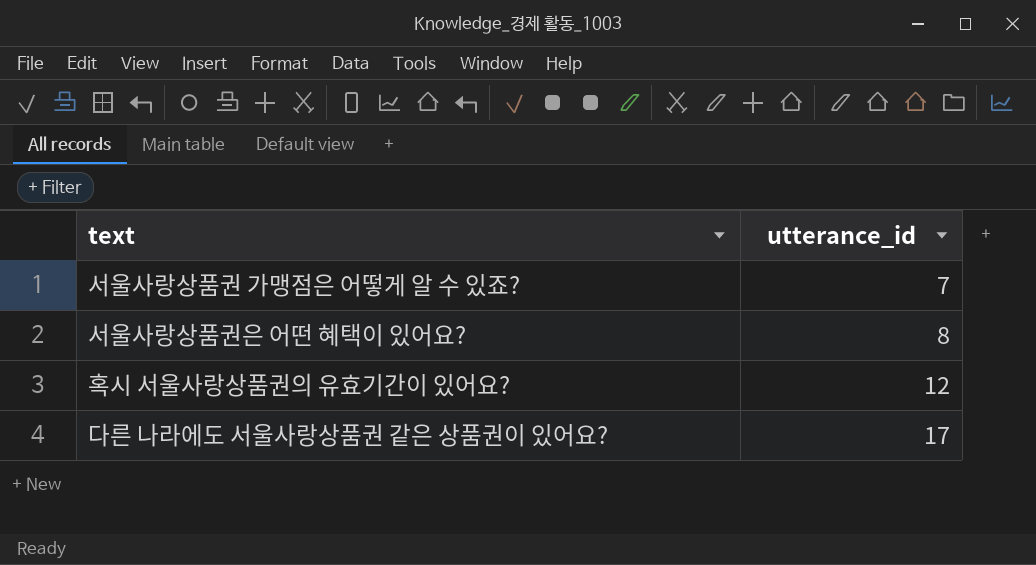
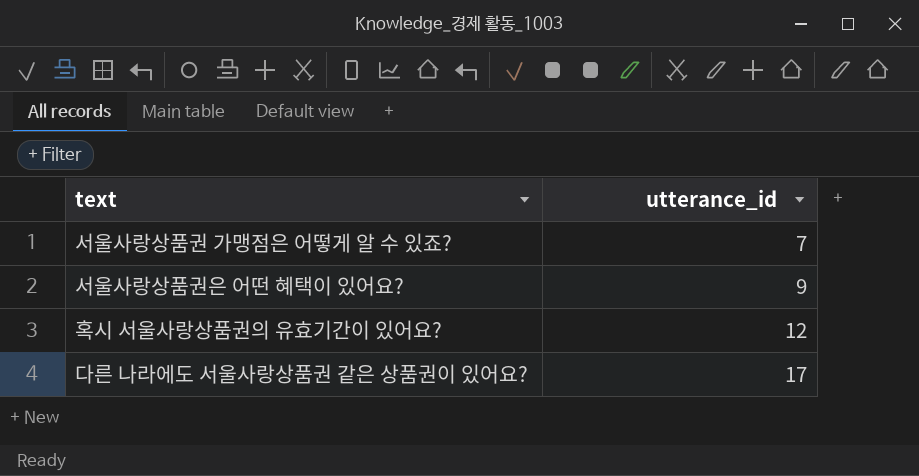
서울사랑상품권은 어떤 혜택이 있어요? | utterance_id: 8 -> 9

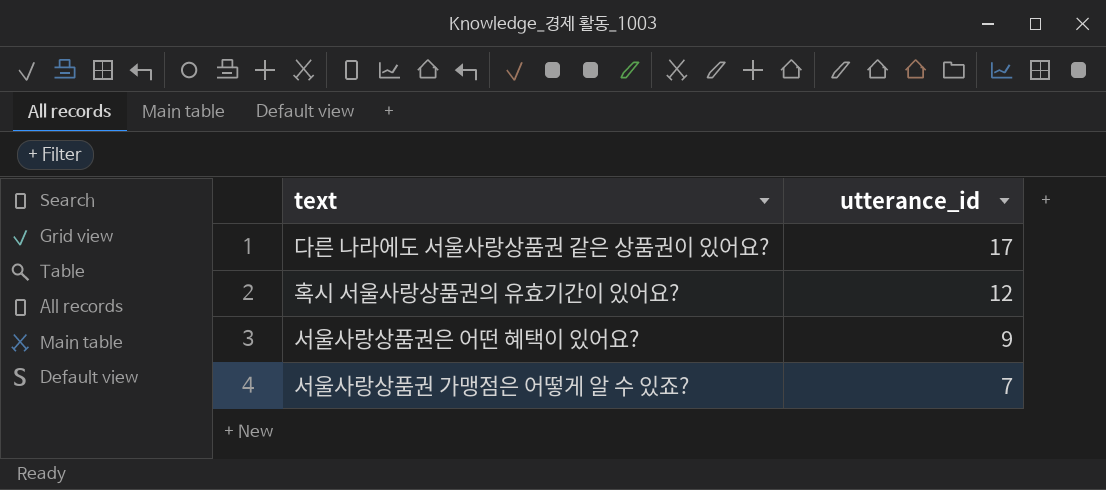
row order: utterance_id ascending -> utterance_id descending

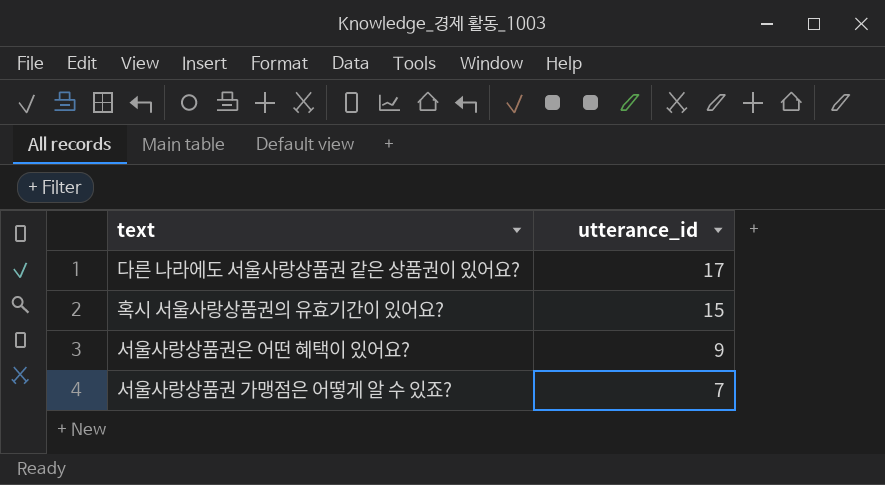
혹시 서울사랑상품권의 유효기간이 있어요? | utterance_id: 12 -> 15

